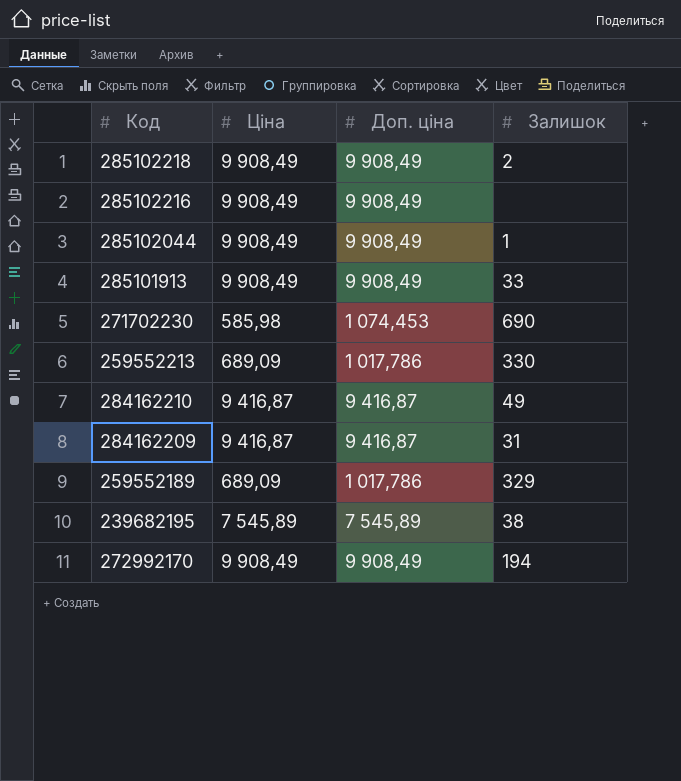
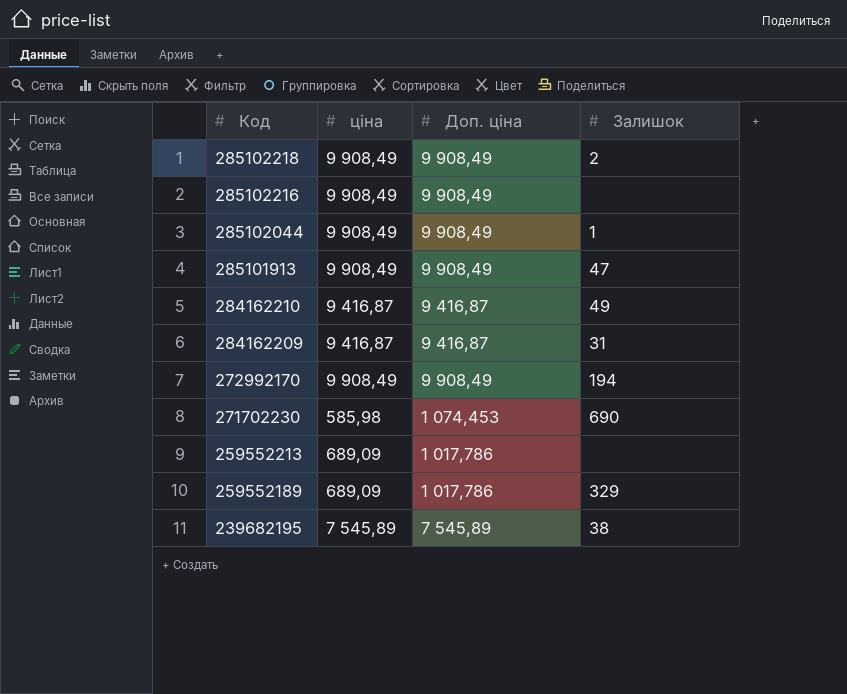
row order: none -> Код descending
column name: Ціна -> ціна
285101913 | Залишок: 33 -> 47
259552213 | Залишок: 330 -> none

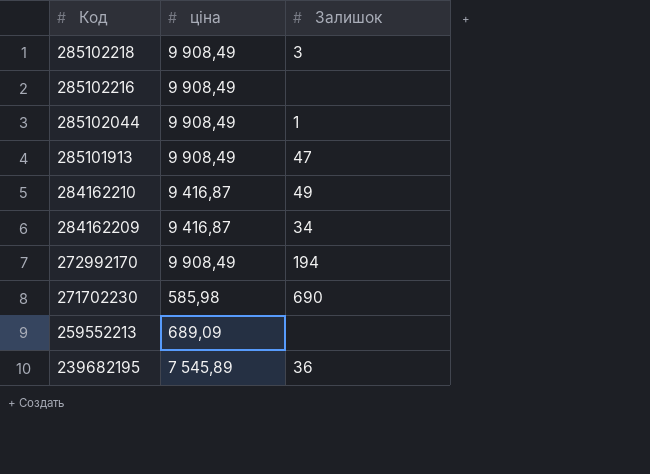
column Доп. ціна | position: 3 -> none
row 259552189: 689,09 | 1 017,786 | 329 -> none
285102218 | Залишок: 2 -> 3
284162209 | Залишок: 31 -> 34
239682195 | Залишок: 38 -> 36

